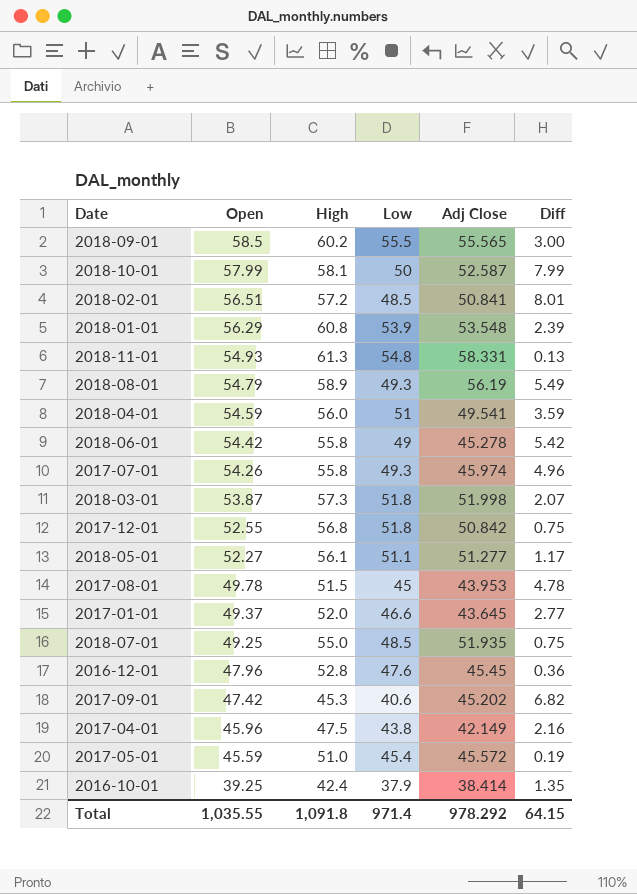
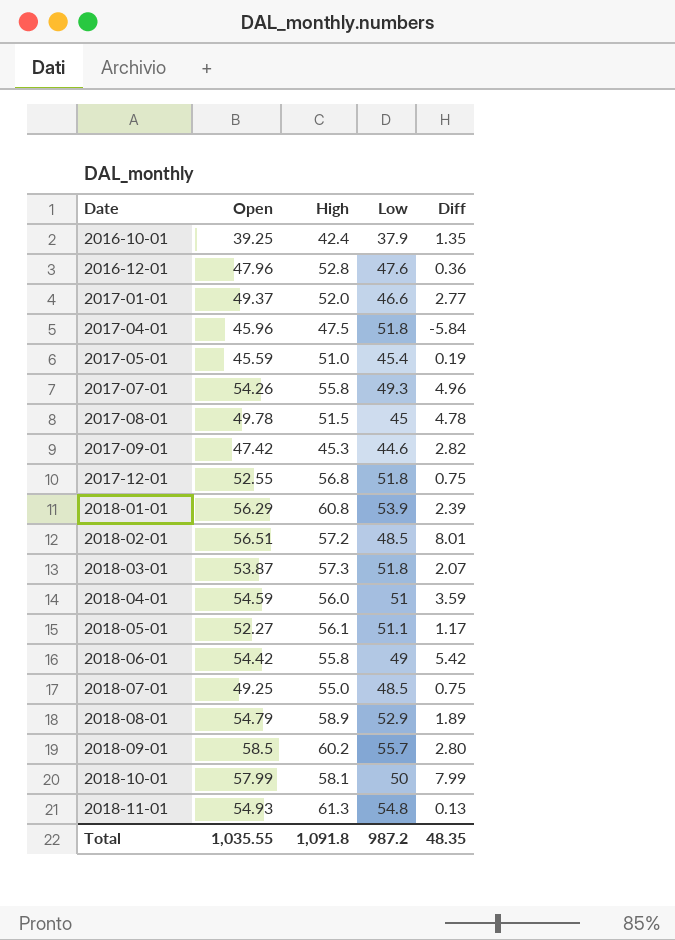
row order: Open descending -> Date ascending
column Adj Close | position: 5 -> none
2017-04-01 | Low: 43.8 -> 51.8
2017-04-01 | Diff: 2.16 -> -5.84
2017-09-01 | Low: 40.6 -> 44.6
2017-09-01 | Diff: 6.82 -> 2.82
2018-08-01 | Low: 49.3 -> 52.9
2018-08-01 | Diff: 5.49 -> 1.89
2018-09-01 | Low: 55.5 -> 55.7
2018-09-01 | Diff: 3.00 -> 2.80
Total | Low: 971.4 -> 987.2
Total | Diff: 64.15 -> 48.35

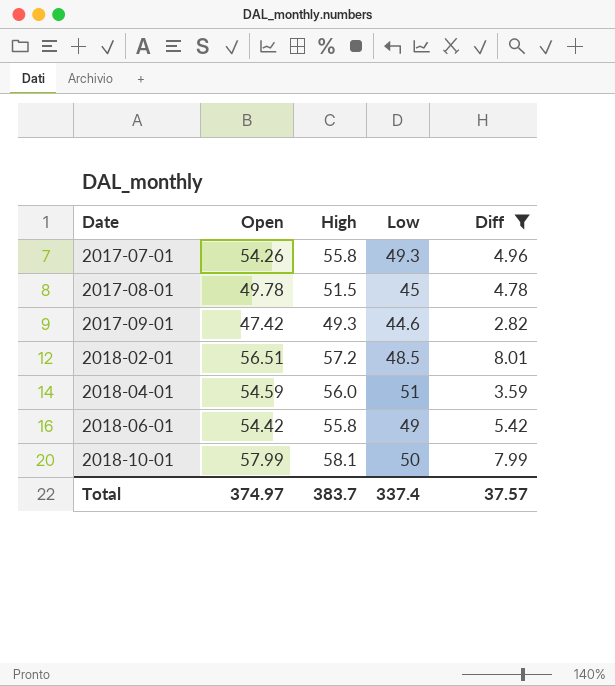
filter: none -> Diff >= 2.82
2017-09-01 | High: 45.3 -> 49.3
Total | Open: 1,035.55 -> 374.97
Total | High: 1,091.8 -> 383.7
Total | Low: 987.2 -> 337.4
Total | Diff: 48.35 -> 37.57

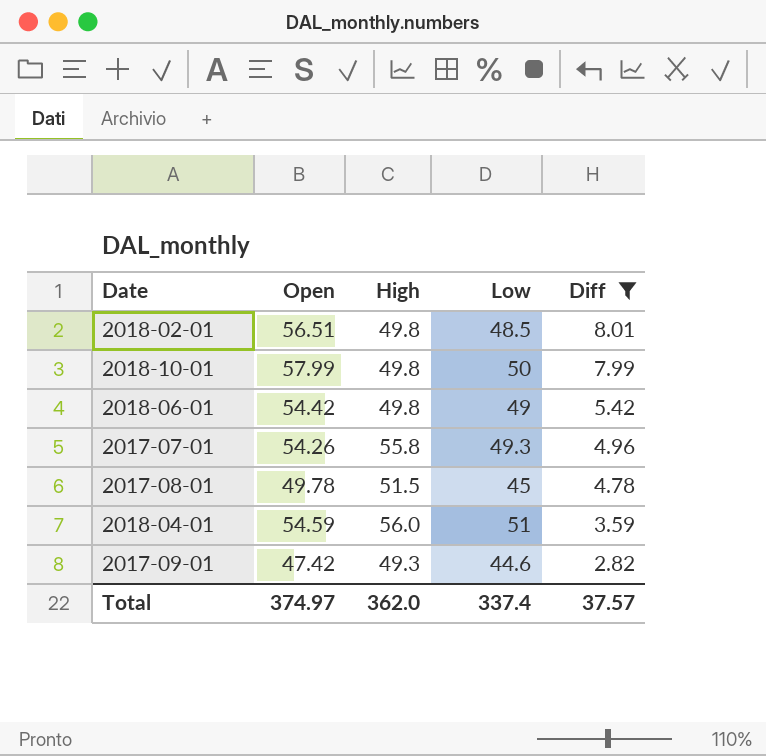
row order: Date ascending -> Diff descending
2018-02-01 | High: 57.2 -> 49.8
2018-10-01 | High: 58.1 -> 49.8
2018-06-01 | High: 55.8 -> 49.8
Total | High: 383.7 -> 362.0

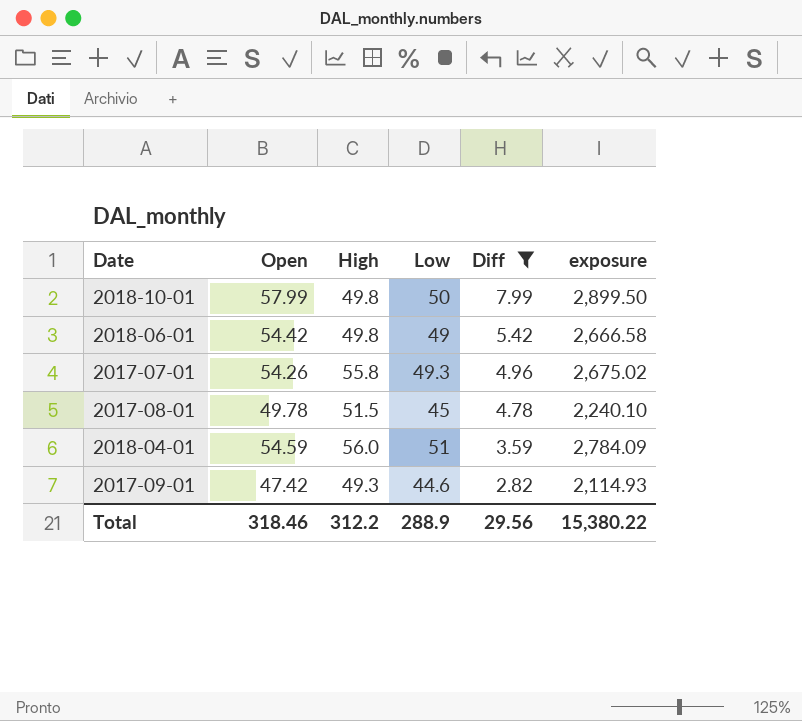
column exposure | formula: none -> [Open] * [Low]
row 2018-02-01: 56.51 | 49.8 | 48.5 | 8.01 -> none
Total | Open: 374.97 -> 318.46
Total | High: 362.0 -> 312.2
Total | Low: 337.4 -> 288.9
Total | Diff: 37.57 -> 29.56

